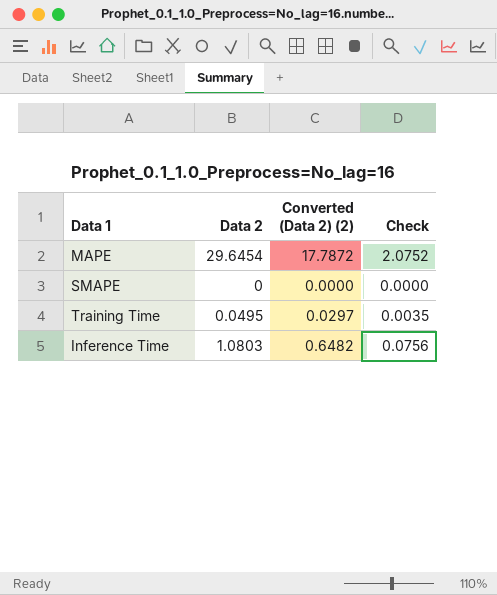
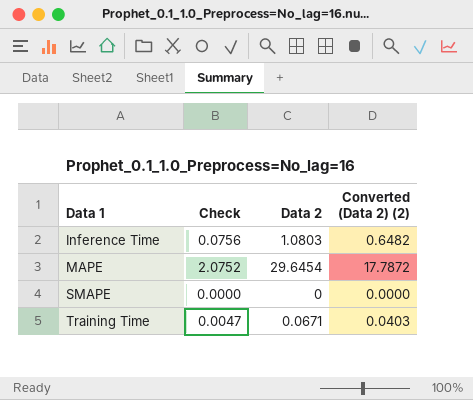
row order: none -> Data 1 ascending
column Check | position: 4 -> 2
Training Time | Check: 0.0035 -> 0.0047
Training Time | Data 2: 0.0495 -> 0.0671
Training Time | Converted (Data 2) (2): 0.0297 -> 0.0403

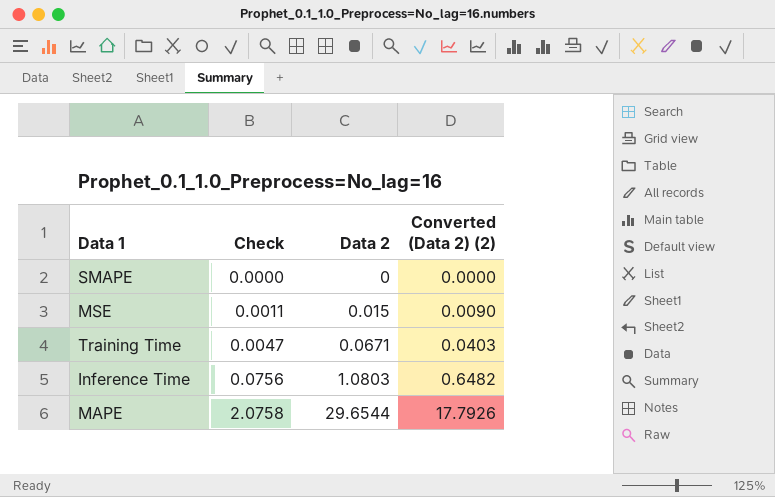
row order: Data 1 ascending -> Check ascending
row MSE: none -> 0.0011 | 0.015 | 0.0090
MAPE | Check: 2.0752 -> 2.0758
MAPE | Data 2: 29.6454 -> 29.6544
MAPE | Converted (Data 2) (2): 17.7872 -> 17.7926

